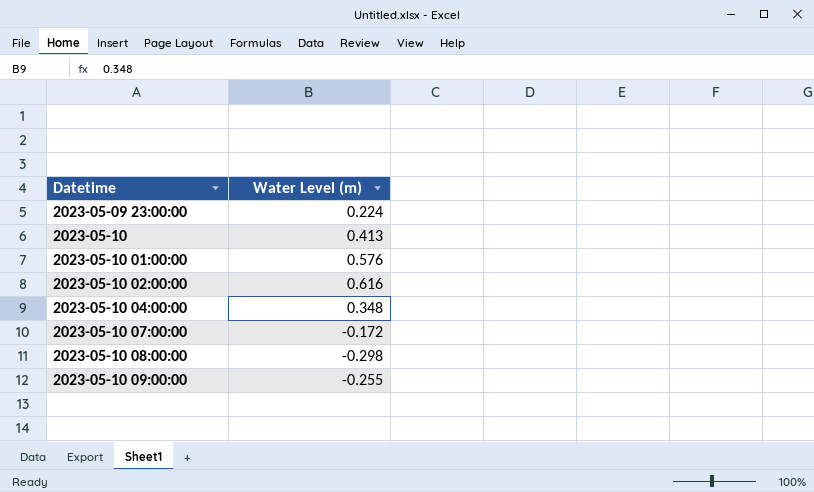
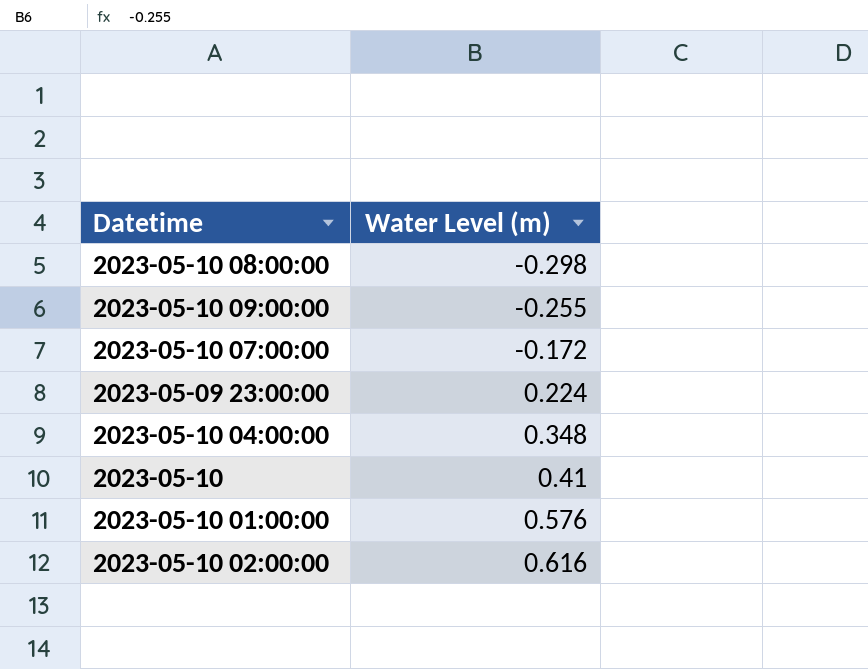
row order: Datetime ascending -> Water Level (m) ascending
2023-05-10 | Water Level (m): 0.413 -> 0.41

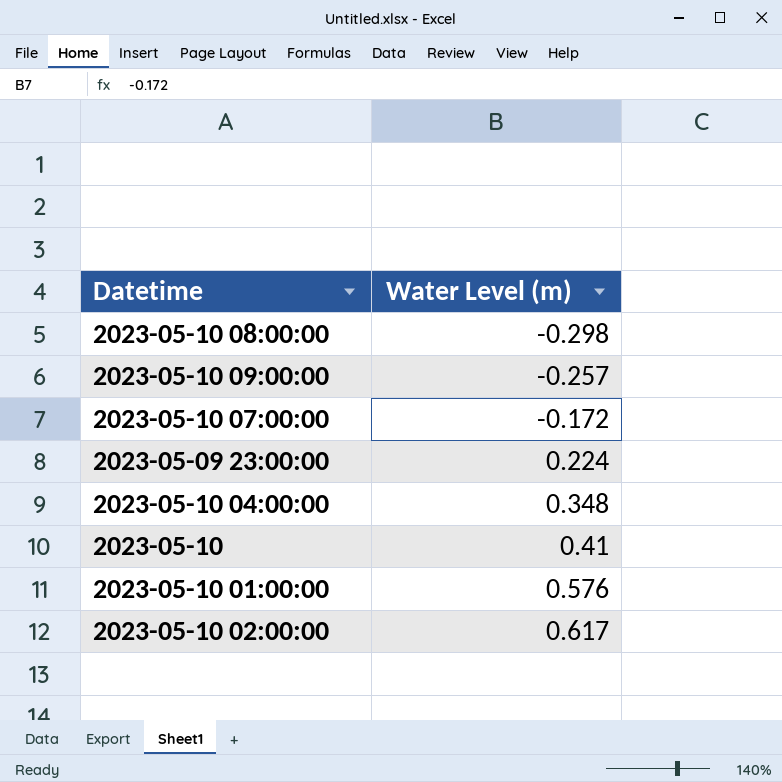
2023-05-10 09:00:00 | Water Level (m): -0.255 -> -0.257
2023-05-10 02:00:00 | Water Level (m): 0.616 -> 0.617

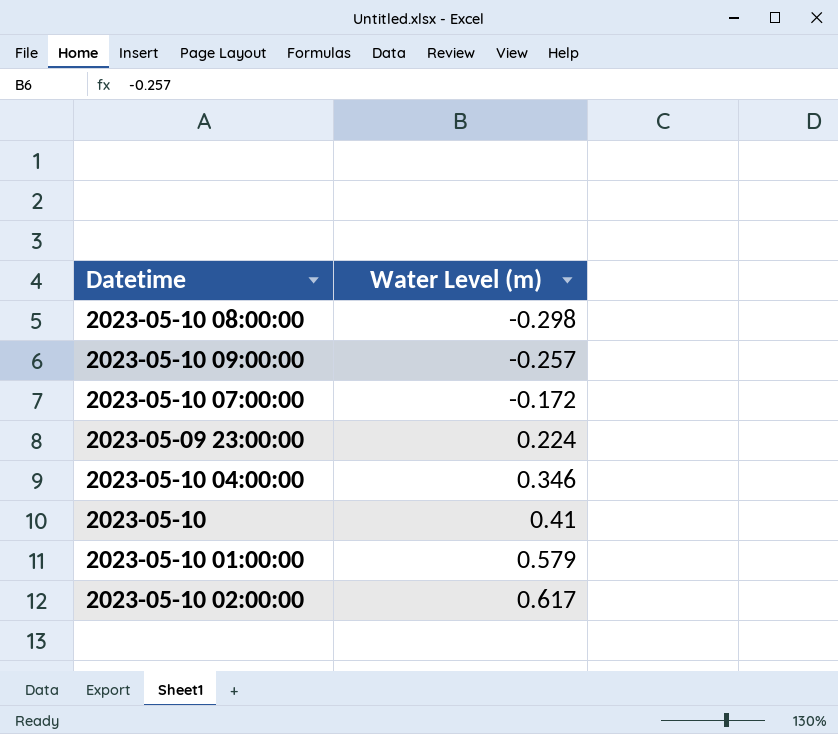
2023-05-10 04:00:00 | Water Level (m): 0.348 -> 0.346
2023-05-10 01:00:00 | Water Level (m): 0.576 -> 0.579

